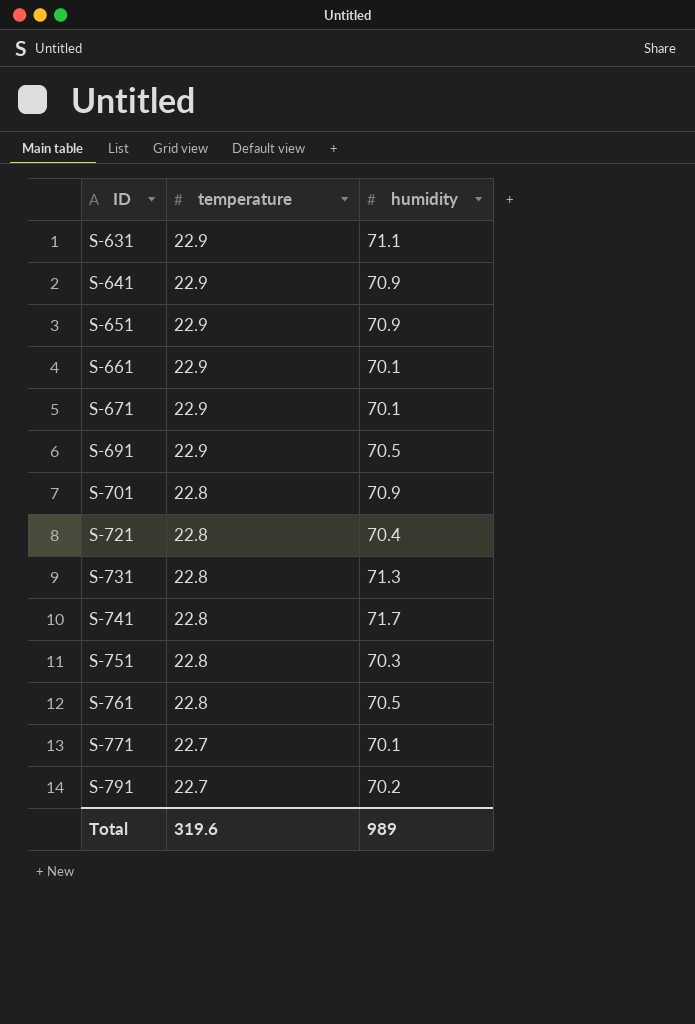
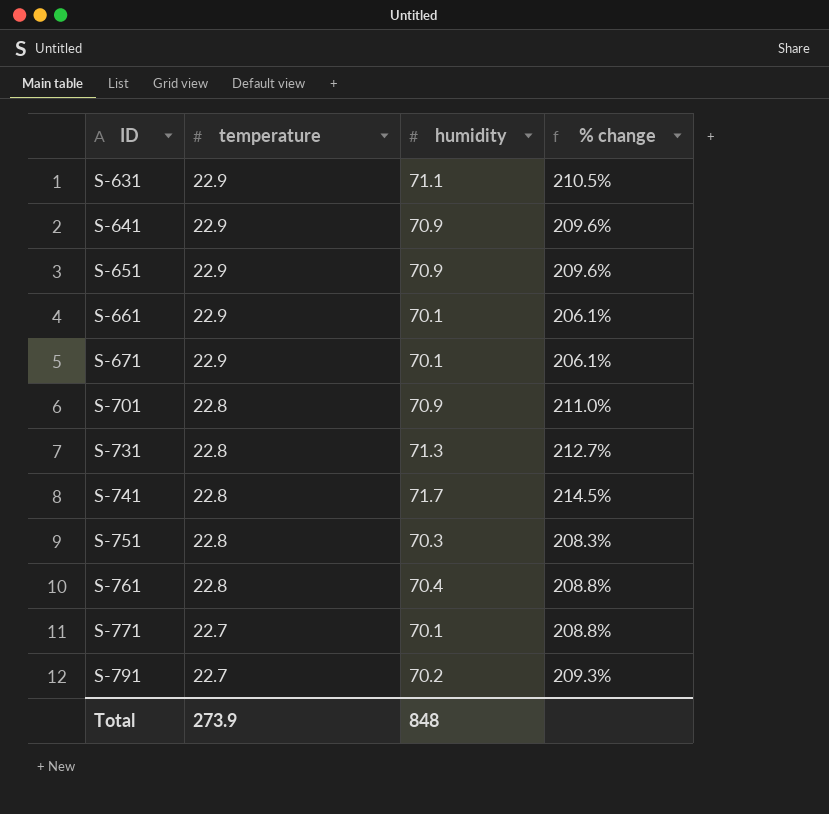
column % change | formula: none -> ([humidity] - [temperature]) / [temperature]
row S-691: 22.9 | 70.5 -> none
row S-721: 22.8 | 70.4 -> none
S-761 | humidity: 70.5 -> 70.4
Total | temperature: 319.6 -> 273.9
Total | humidity: 989 -> 848

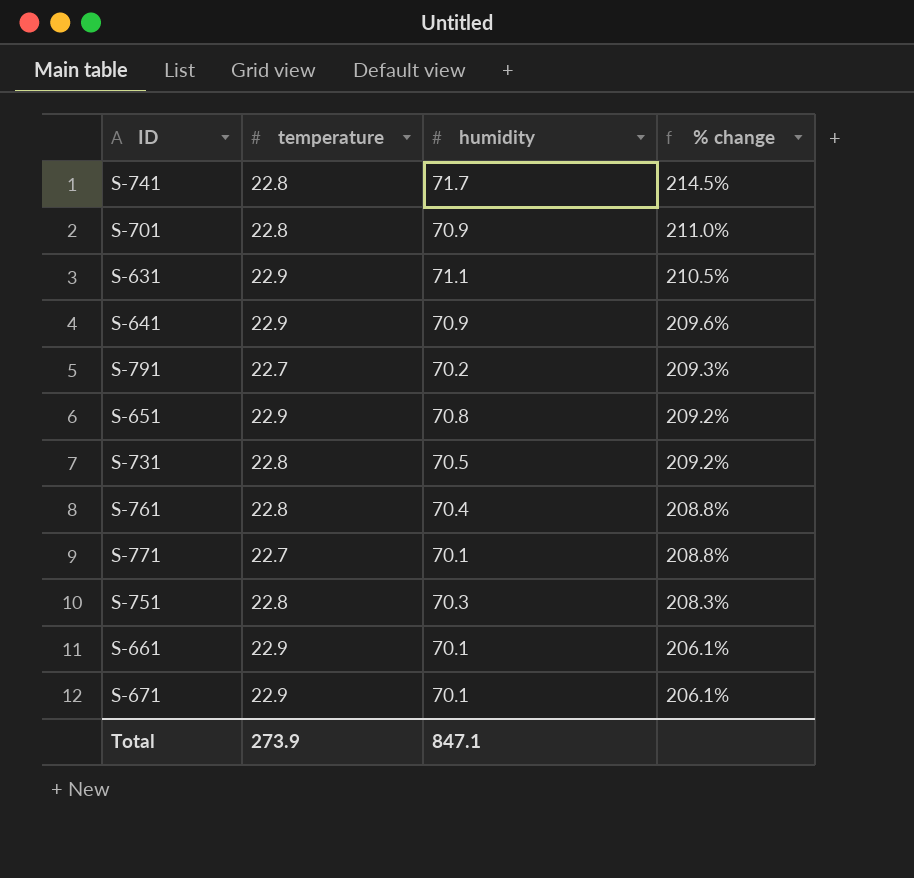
row order: ID ascending -> % change descending
S-651 | humidity: 70.9 -> 70.8
S-651 | % change: 209.6% -> 209.2%
S-731 | humidity: 71.3 -> 70.5
S-731 | % change: 212.7% -> 209.2%
Total | humidity: 848 -> 847.1

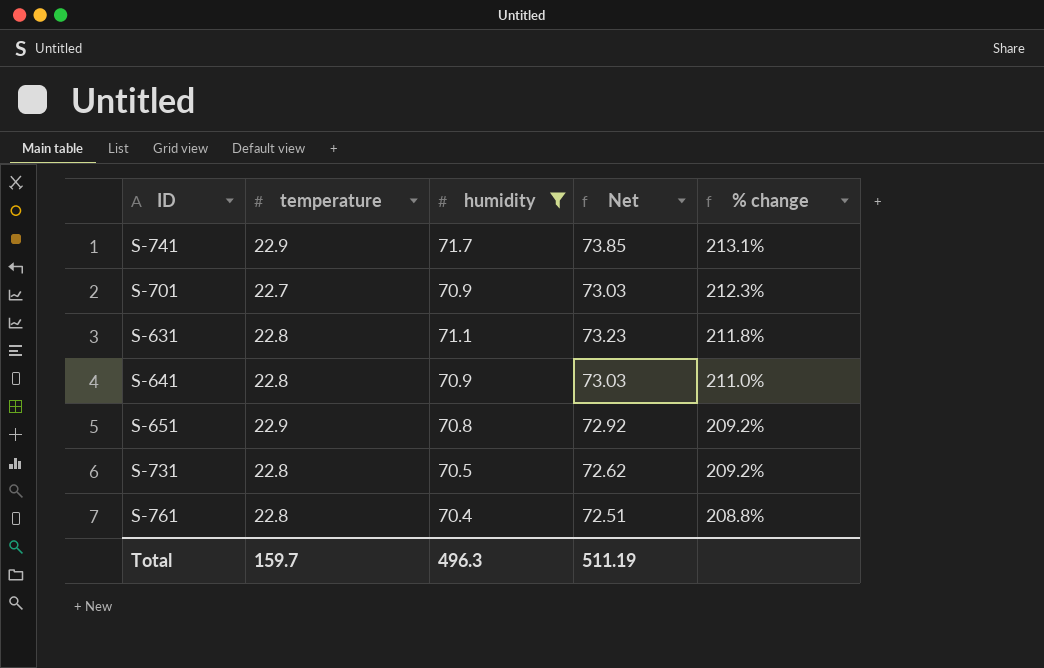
filter: none -> humidity >= 70.4
column Net | formula: none -> [humidity] * 1.03
S-741 | temperature: 22.8 -> 22.9
S-741 | % change: 214.5% -> 213.1%
S-701 | temperature: 22.8 -> 22.7
S-701 | % change: 211.0% -> 212.3%
S-631 | temperature: 22.9 -> 22.8
S-631 | % change: 210.5% -> 211.8%
S-641 | temperature: 22.9 -> 22.8
S-641 | % change: 209.6% -> 211.0%
Total | temperature: 273.9 -> 159.7
Total | humidity: 847.1 -> 496.3

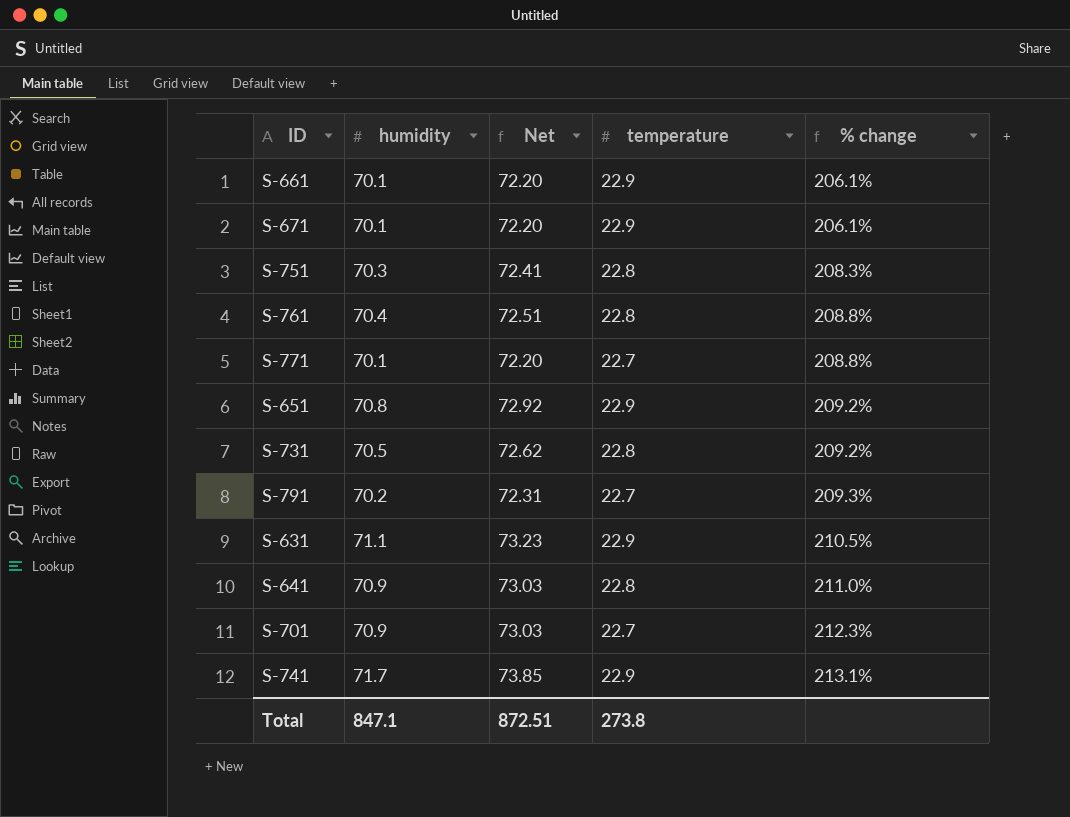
filter: humidity >= 70.4 -> none
row order: % change descending -> % change ascending
column temperature | position: 2 -> 4
S-631 | temperature: 22.8 -> 22.9
S-631 | % change: 211.8% -> 210.5%
Total | humidity: 496.3 -> 847.1
Total | Net: 511.19 -> 872.51
Total | temperature: 159.7 -> 273.8

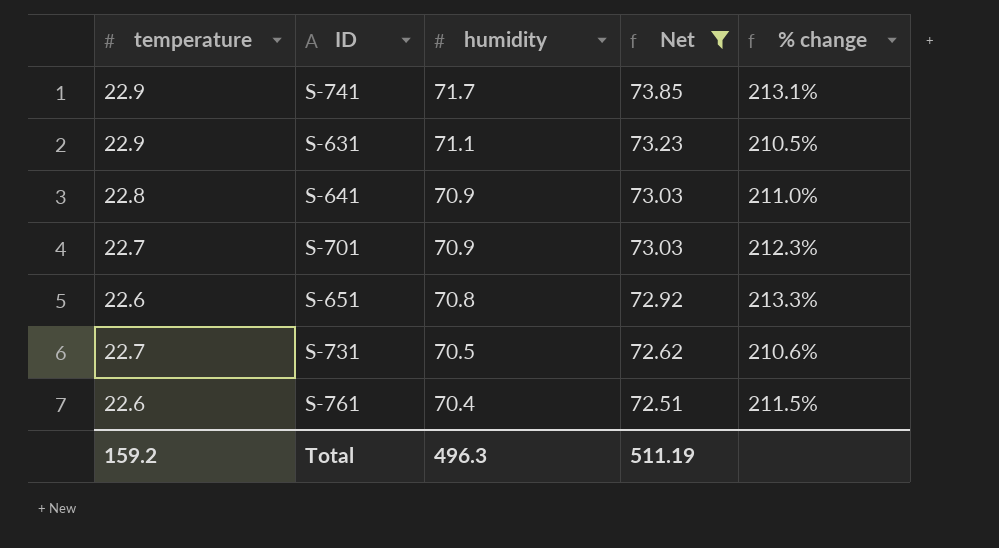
filter: none -> Net >= 72.51
row order: % change ascending -> humidity descending
column temperature | position: 4 -> 1
S-651 | temperature: 22.9 -> 22.6
S-651 | % change: 209.2% -> 213.3%
S-731 | temperature: 22.8 -> 22.7
S-731 | % change: 209.2% -> 210.6%
S-761 | temperature: 22.8 -> 22.6
S-761 | % change: 208.8% -> 211.5%
Total | temperature: 273.8 -> 159.2
Total | humidity: 847.1 -> 496.3
Total | Net: 872.51 -> 511.19

